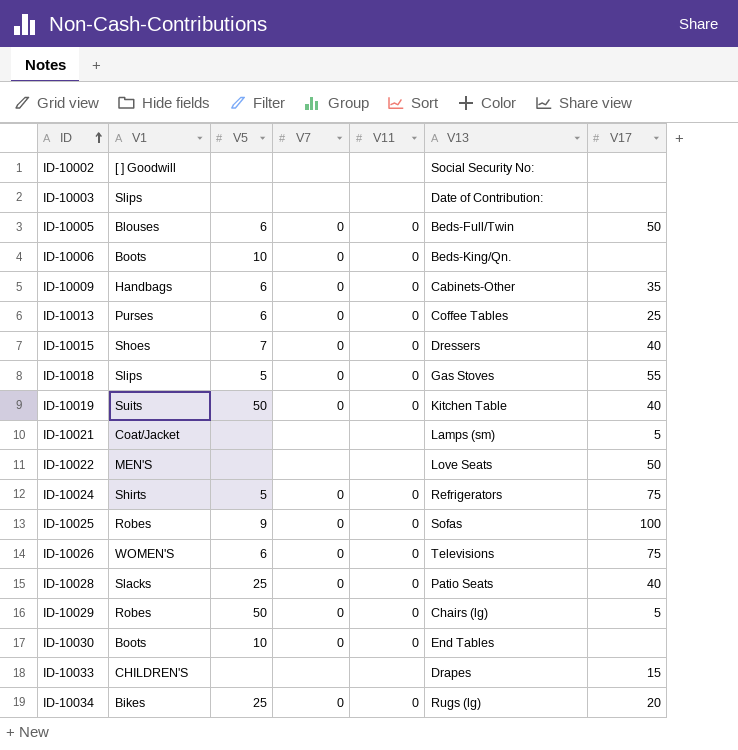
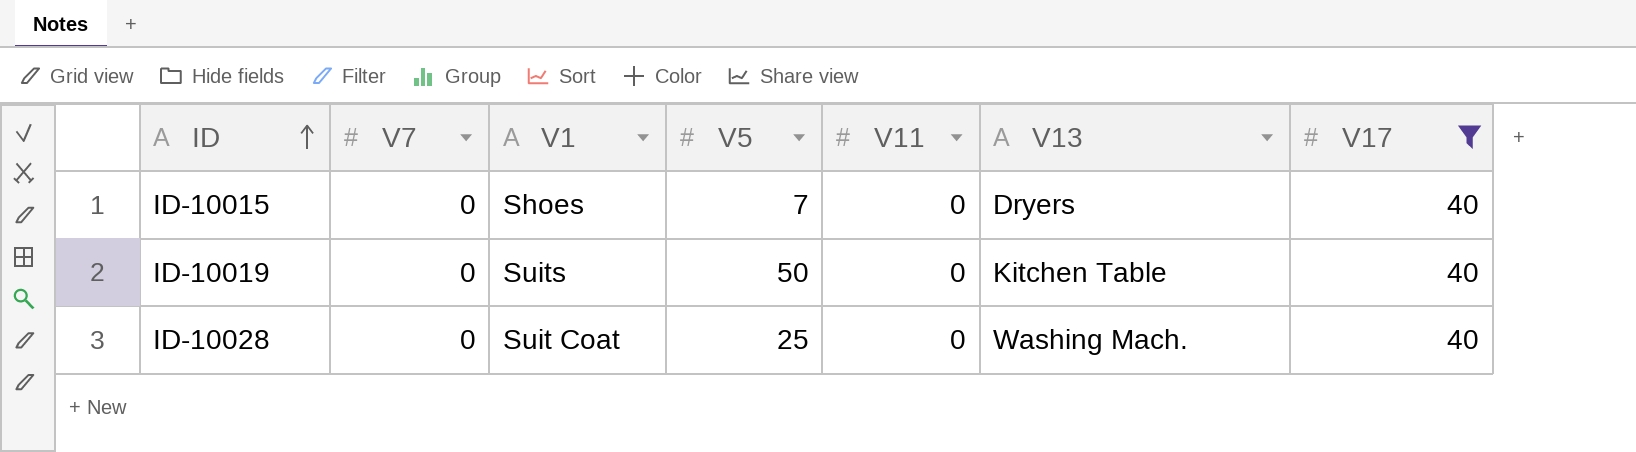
filter: none -> V17 = 40
column V7 | position: 4 -> 2
ID-10015 | V13: Dressers -> Dryers
ID-10028 | V1: Slacks -> Suit Coat
ID-10028 | V13: Patio Seats -> Washing Mach.

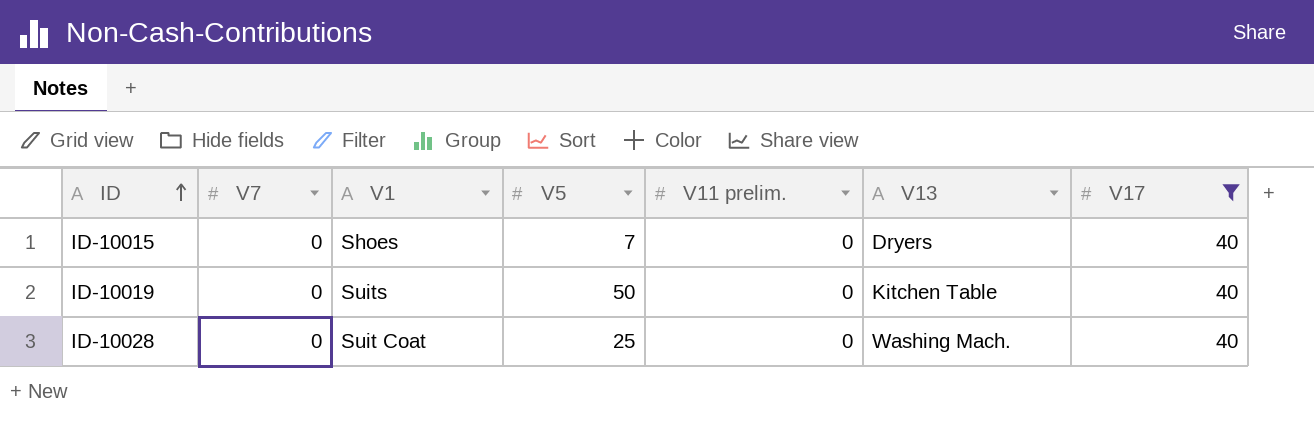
column name: V11 -> V11 prelim.

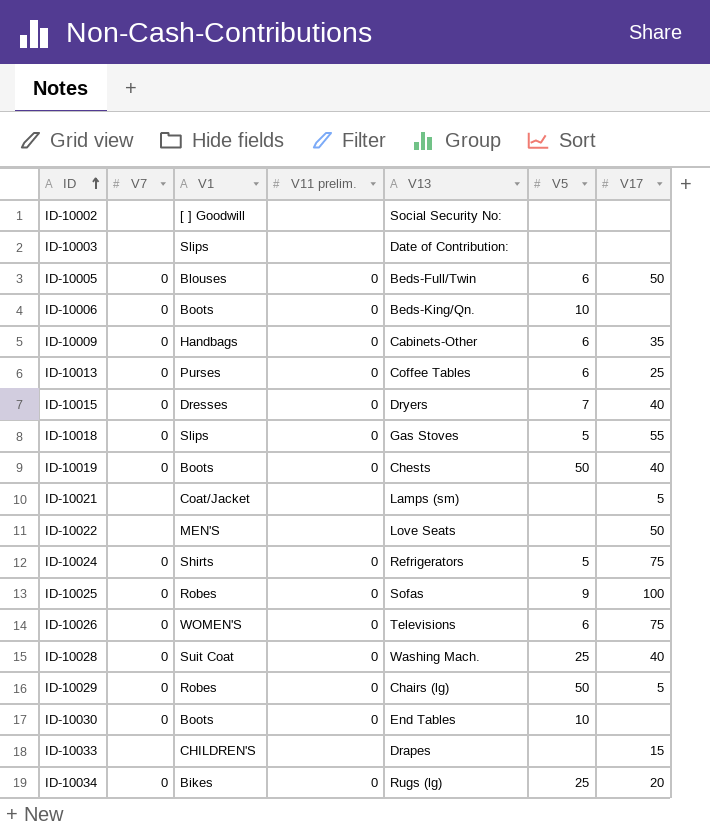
filter: V17 = 40 -> none
column V5 | position: 4 -> 6
ID-10015 | V1: Shoes -> Dresses
ID-10019 | V1: Suits -> Boots
ID-10019 | V13: Kitchen Table -> Chests

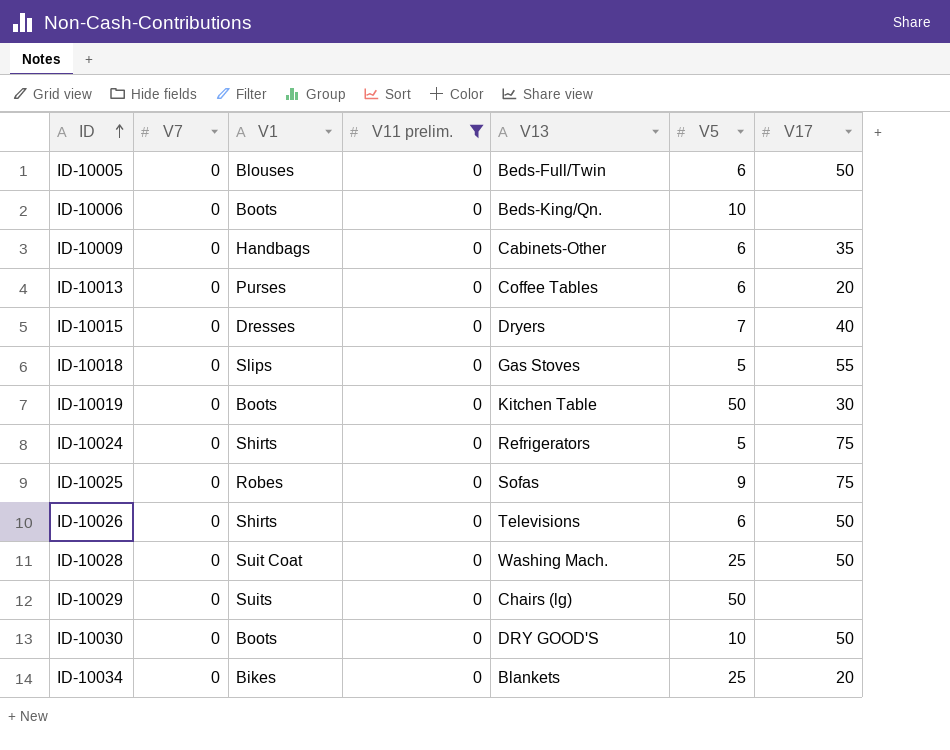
filter: none -> V11 prelim. = 0
ID-10013 | V17: 25 -> 20
ID-10019 | V13: Chests -> Kitchen Table
ID-10019 | V17: 40 -> 30
ID-10025 | V17: 100 -> 75
ID-10026 | V1: WOMEN'S -> Shirts
ID-10026 | V17: 75 -> 50
ID-10028 | V17: 40 -> 50
ID-10029 | V1: Robes -> Suits
ID-10029 | V17: 5 -> none
ID-10030 | V13: End Tables -> DRY GOOD'S
ID-10030 | V17: none -> 50
ID-10034 | V13: Rugs (lg) -> Blankets

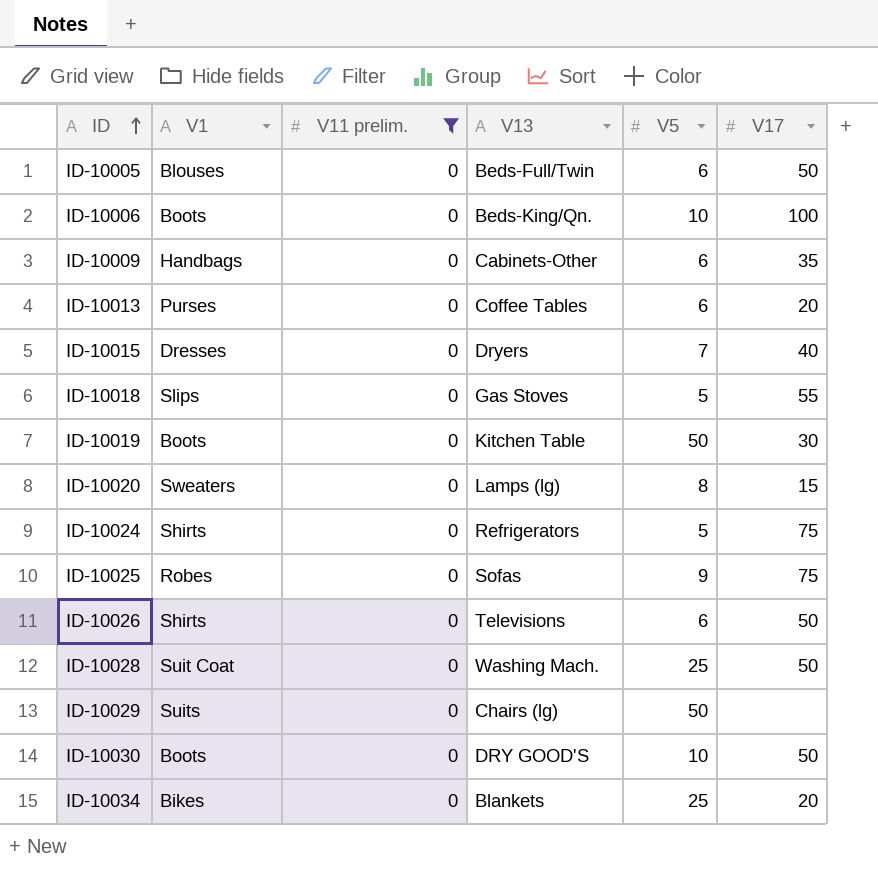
column V7 | position: 2 -> none
ID-10006 | V17: none -> 100
row ID-10020: none -> Sweaters | 0 | Lamps (lg) | 8 | 15

